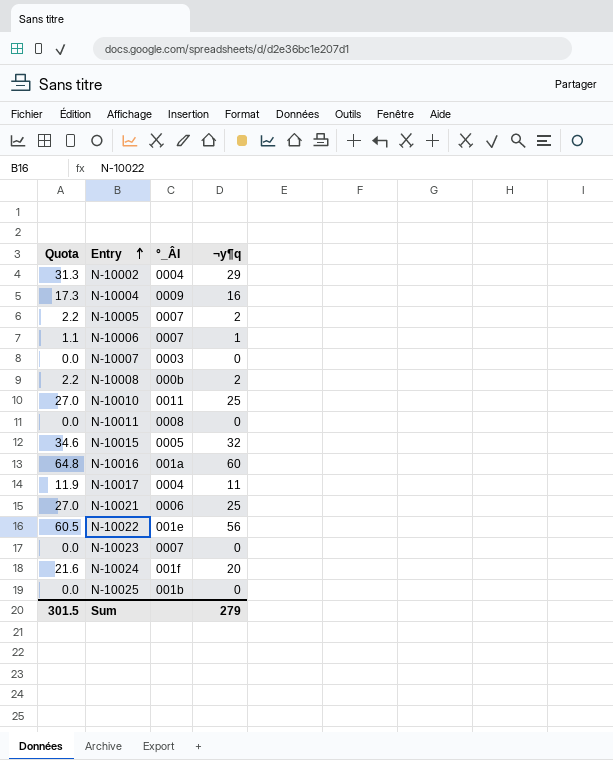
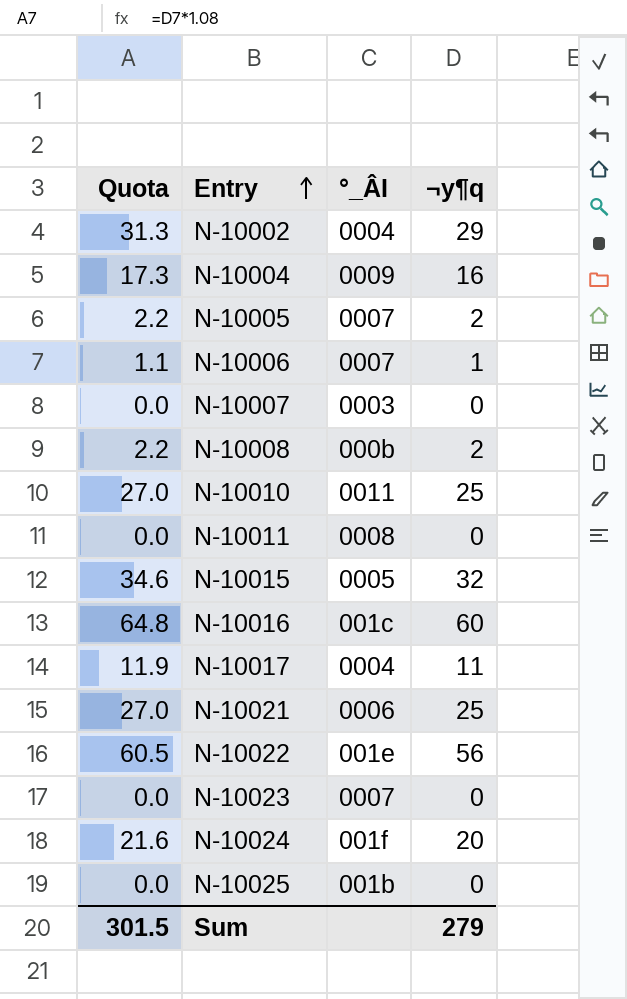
N-10016 | °_ÂI: 001a -> 001c

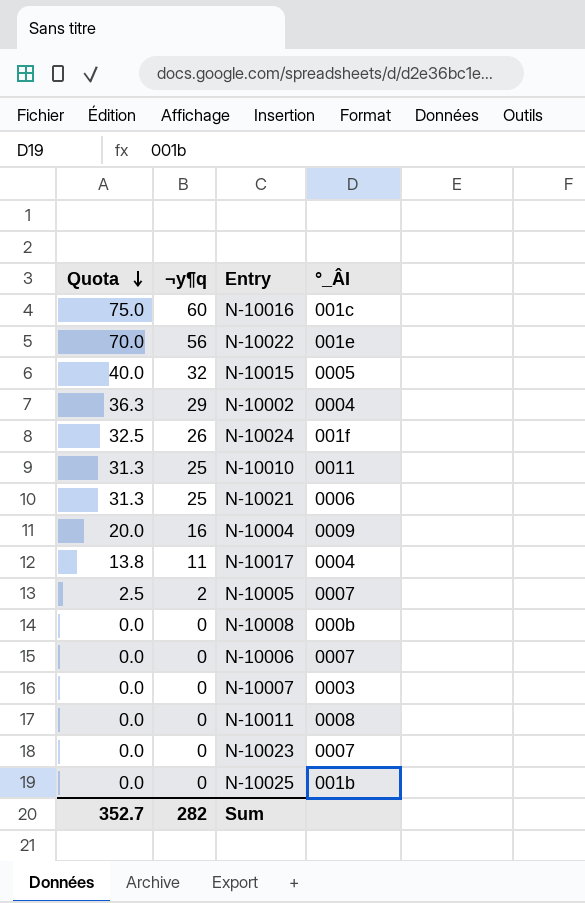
row order: Entry ascending -> Quota descending
column Quota | formula: [¬y¶q] * 1.08 -> [¬y¶q] * 1.25
column ¬y¶q | position: 4 -> 2
N-10024 | ¬y¶q: 20 -> 26
N-10008 | ¬y¶q: 2 -> 0
N-10006 | ¬y¶q: 1 -> 0
Sum | Quota: 301.5 -> 352.7
Sum | ¬y¶q: 279 -> 282

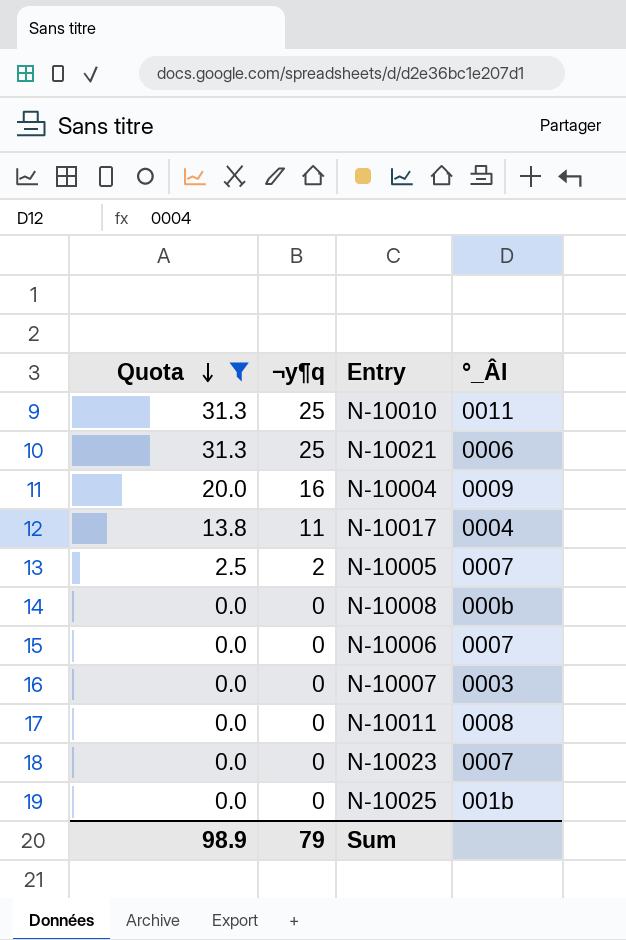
filter: none -> Quota <= 31.3
Sum | Quota: 352.7 -> 98.9
Sum | ¬y¶q: 282 -> 79

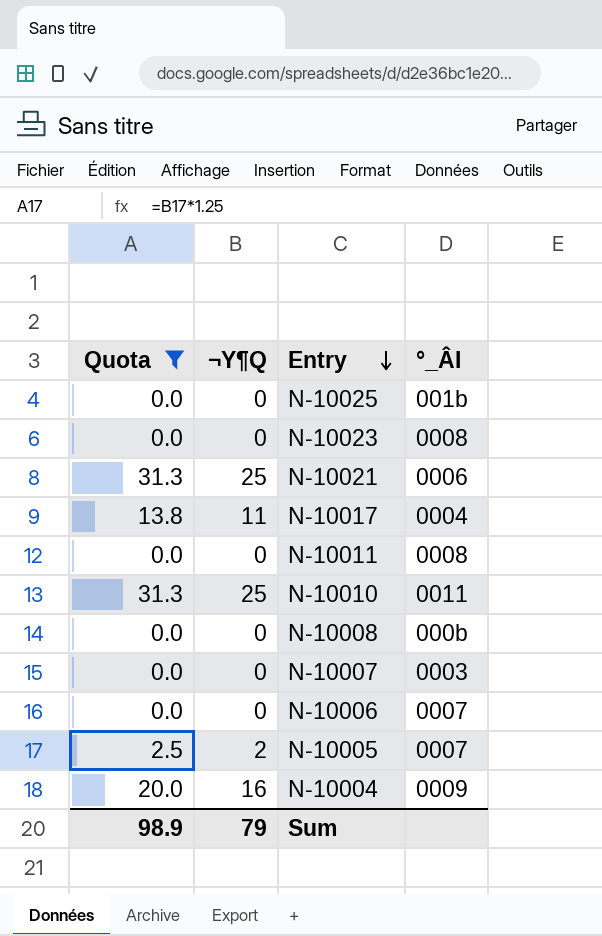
row order: Quota descending -> Entry descending
column name: ¬y¶q -> ¬Y¶Q
N-10023 | °_ÂI: 0007 -> 0008

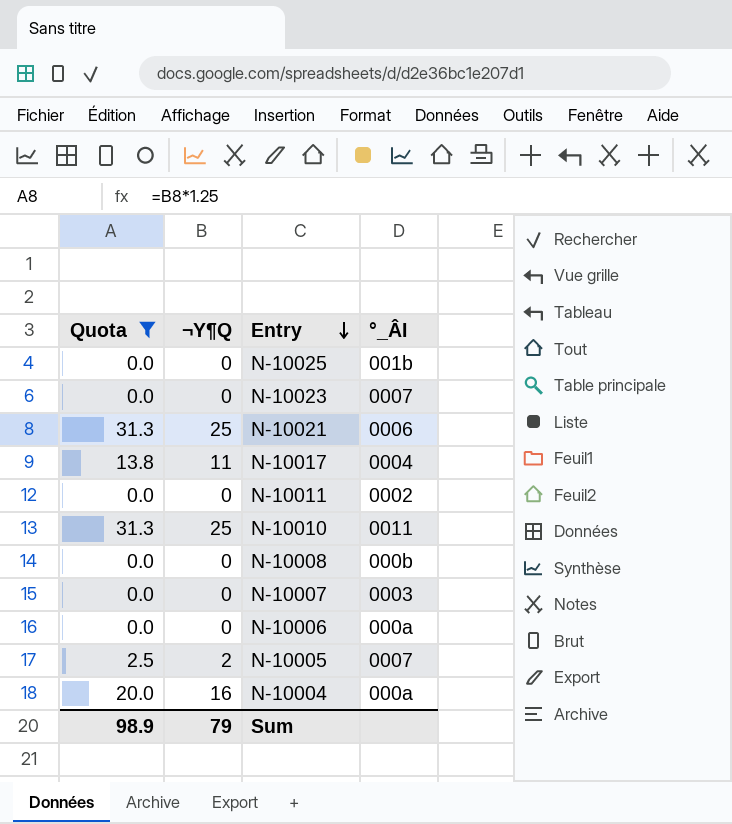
N-10023 | °_ÂI: 0008 -> 0007
N-10011 | °_ÂI: 0008 -> 0002
N-10006 | °_ÂI: 0007 -> 000a
N-10004 | °_ÂI: 0009 -> 000a

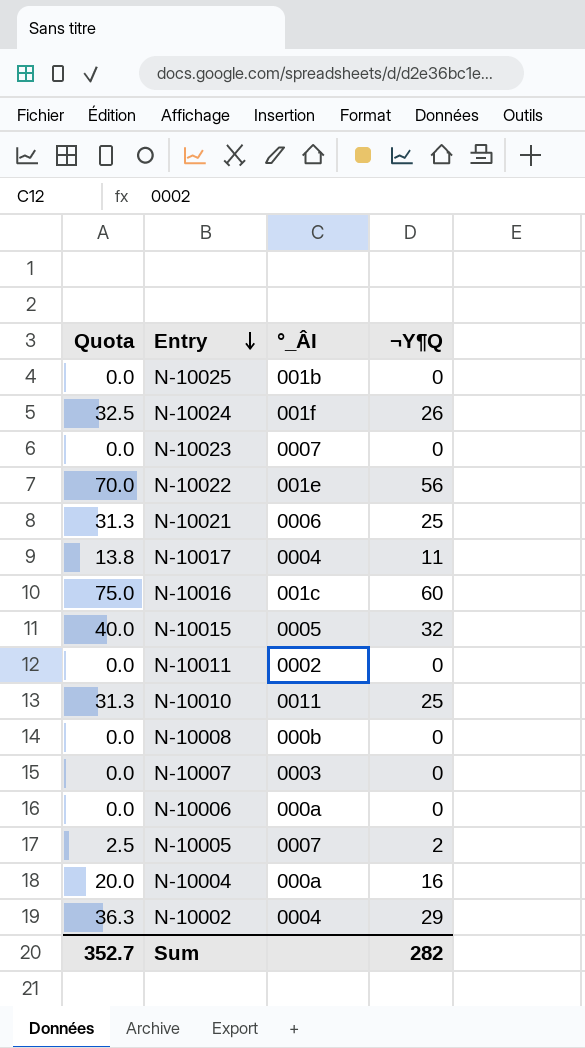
filter: Quota <= 31.3 -> none
column ¬Y¶Q | position: 2 -> 4
Sum | Quota: 98.9 -> 352.7
Sum | ¬Y¶Q: 79 -> 282

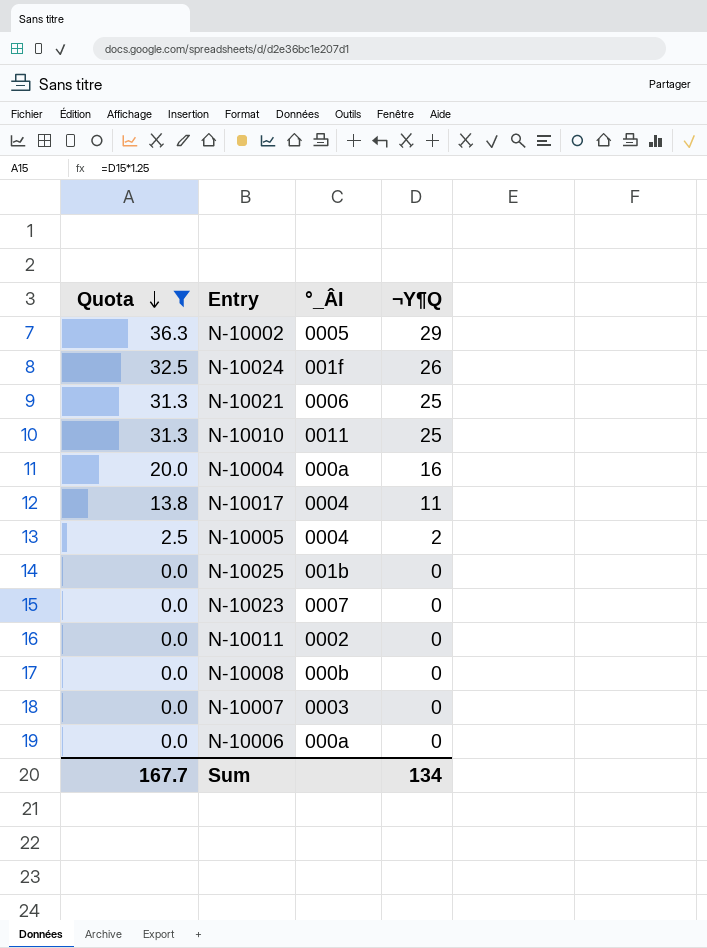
filter: none -> Quota <= 36.3
row order: Entry descending -> Quota descending
N-10002 | °_ÂI: 0004 -> 0005
N-10005 | °_ÂI: 0007 -> 0004
Sum | Quota: 352.7 -> 167.7
Sum | ¬Y¶Q: 282 -> 134

